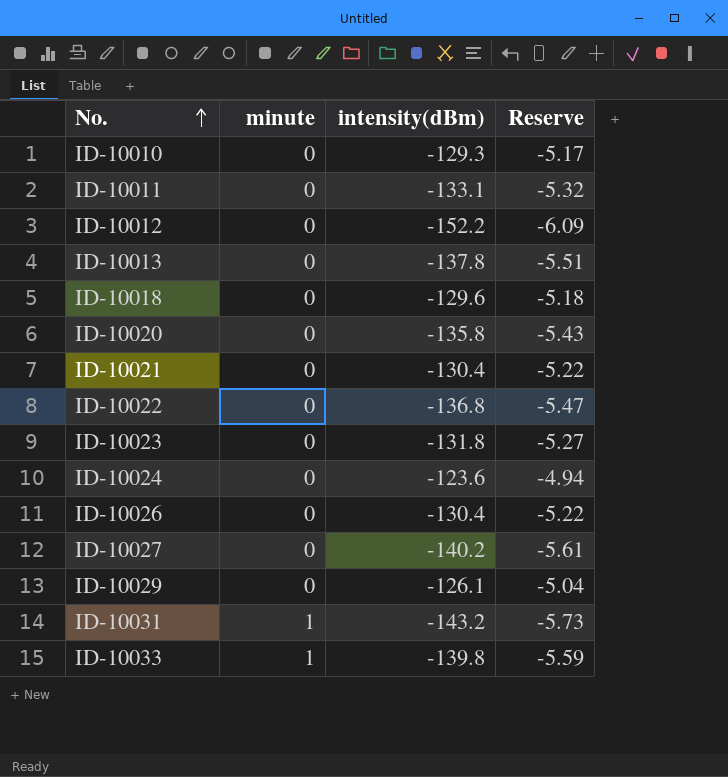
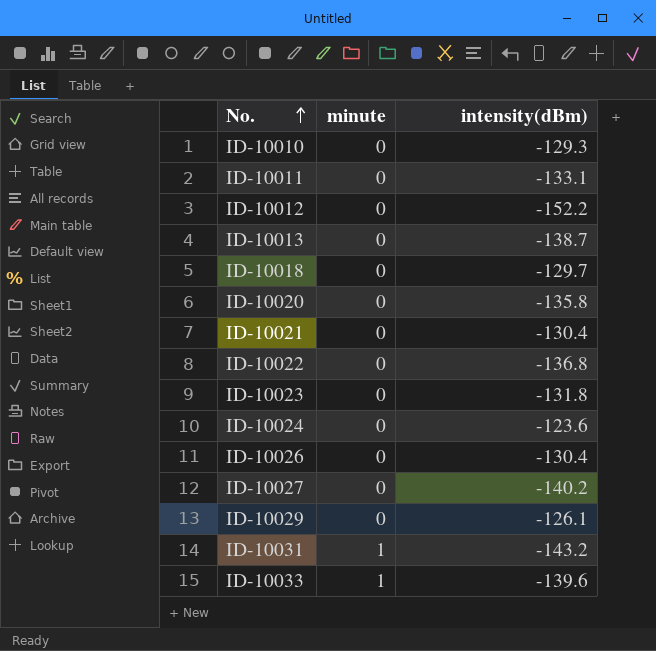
column Reserve | formula: [intensity(dBm)] * 0.04 -> none
ID-10013 | intensity(dBm): -137.8 -> -138.7
ID-10018 | intensity(dBm): -129.6 -> -129.7
ID-10033 | intensity(dBm): -139.8 -> -139.6

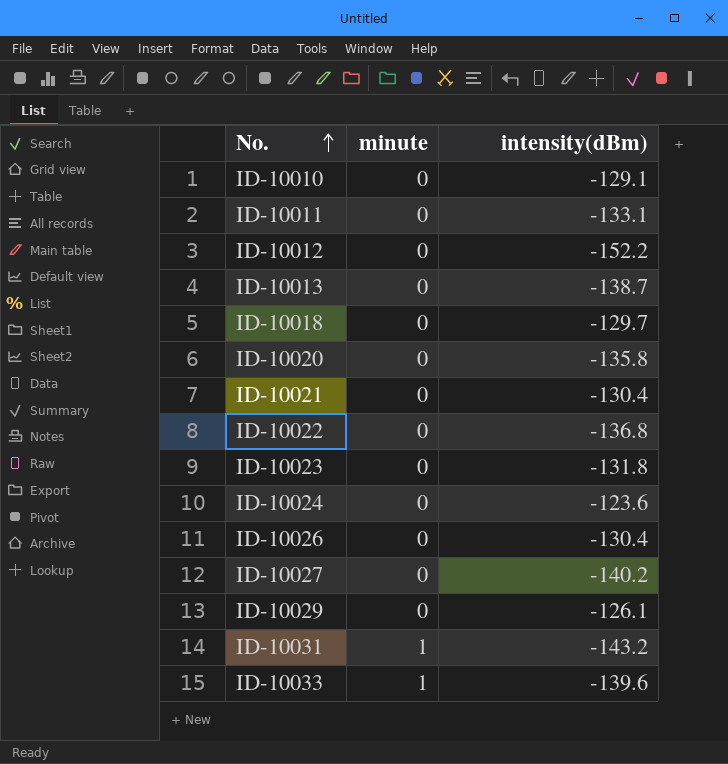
ID-10010 | intensity(dBm): -129.3 -> -129.1

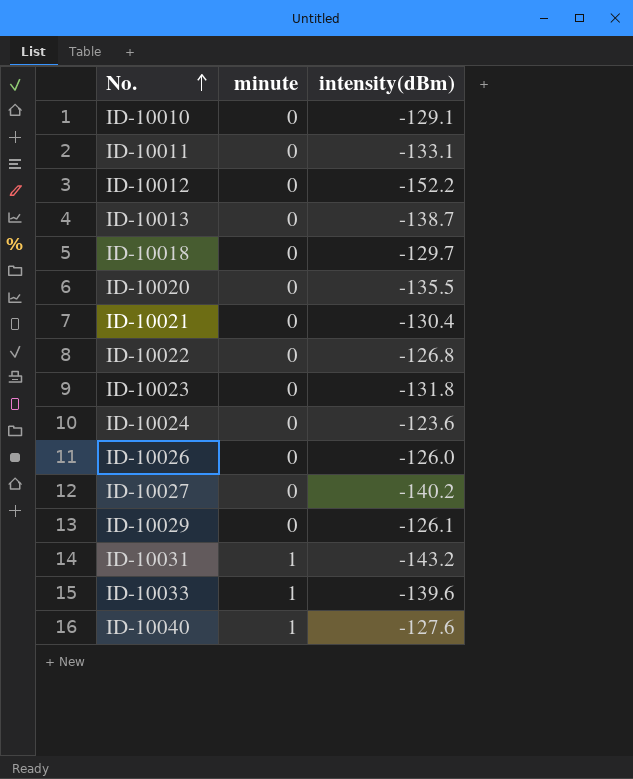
ID-10020 | intensity(dBm): -135.8 -> -135.5
ID-10022 | intensity(dBm): -136.8 -> -126.8
ID-10026 | intensity(dBm): -130.4 -> -126.0
row ID-10040: none -> 1 | -127.6

